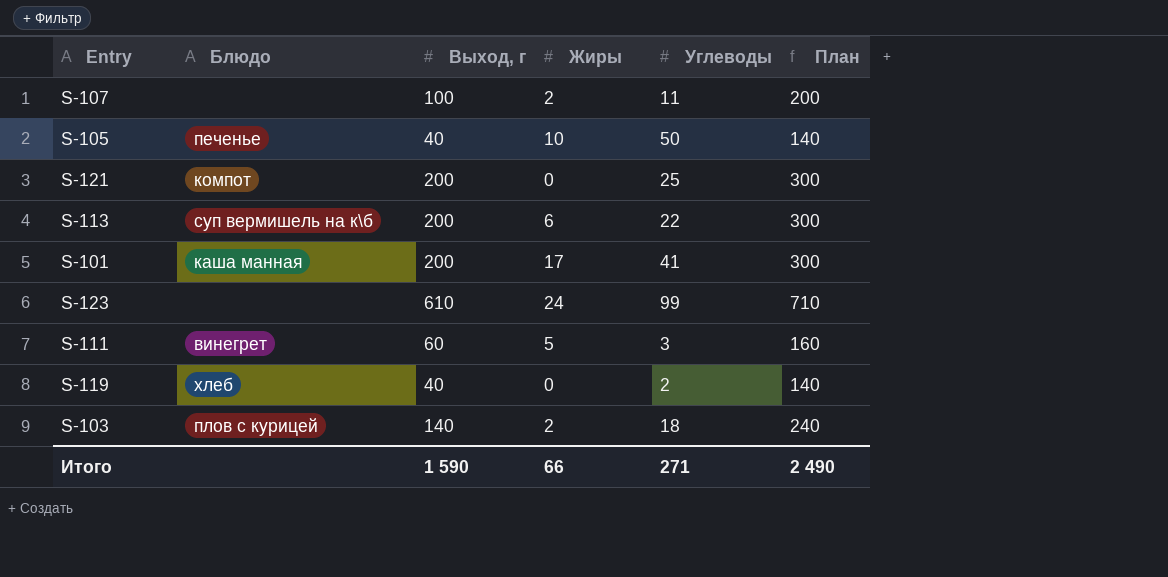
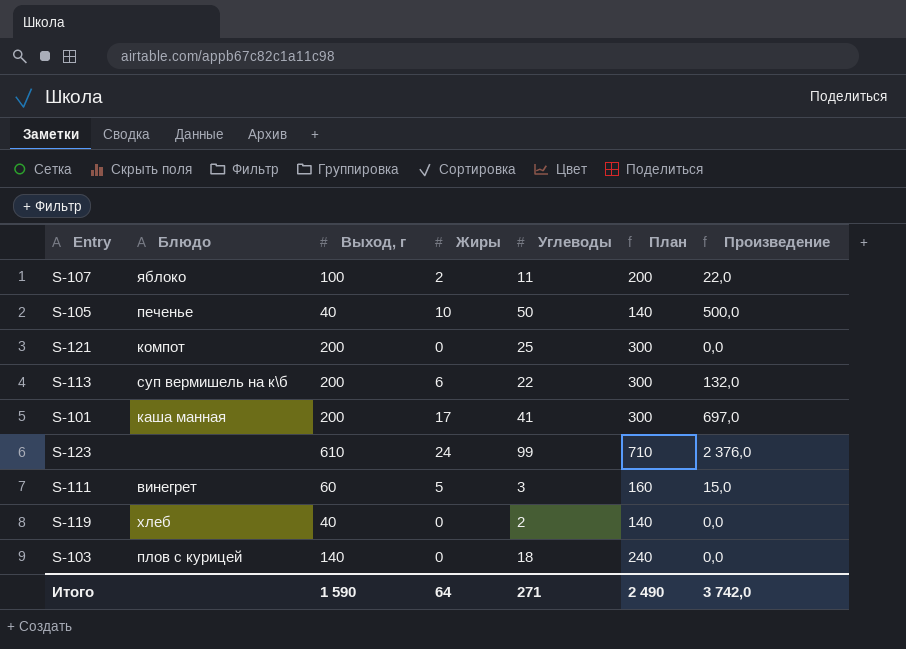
column Произведение | formula: none -> [Жиры] * [Углеводы]
S-107 | Блюдо: none -> яблоко
S-103 | Жиры: 2 -> 0
Итого | Жиры: 66 -> 64

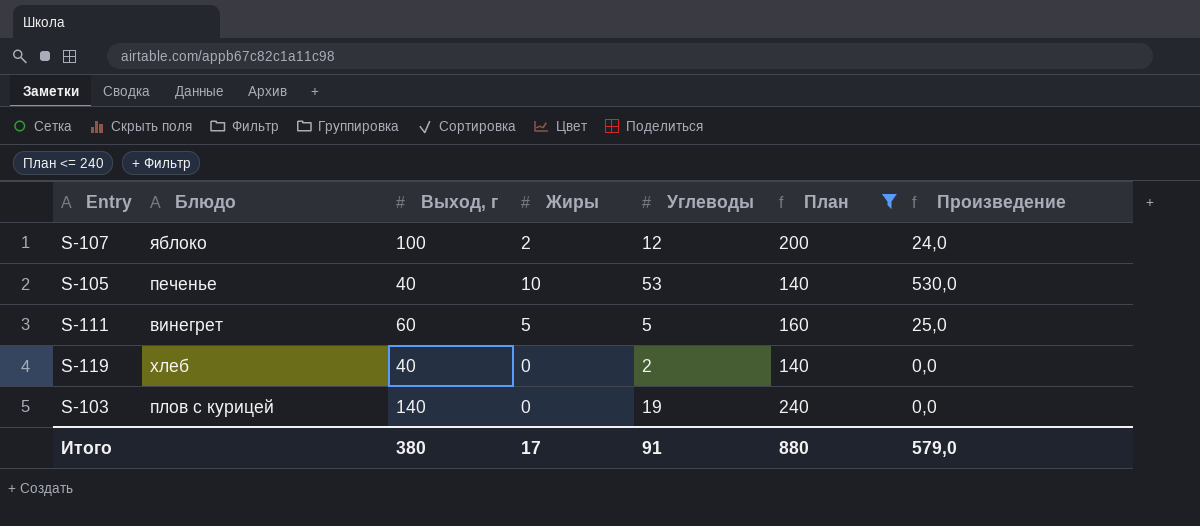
filter: none -> План <= 240
S-107 | Углеводы: 11 -> 12
S-107 | Произведение: 22,0 -> 24,0
S-105 | Углеводы: 50 -> 53
S-105 | Произведение: 500,0 -> 530,0
S-111 | Углеводы: 3 -> 5
S-111 | Произведение: 15,0 -> 25,0
S-103 | Углеводы: 18 -> 19
Итого | Выход, г: 1 590 -> 380
Итого | Жиры: 64 -> 17
Итого | Углеводы: 271 -> 91
Итого | План: 2 490 -> 880
Итого | Произведение: 3 742,0 -> 579,0

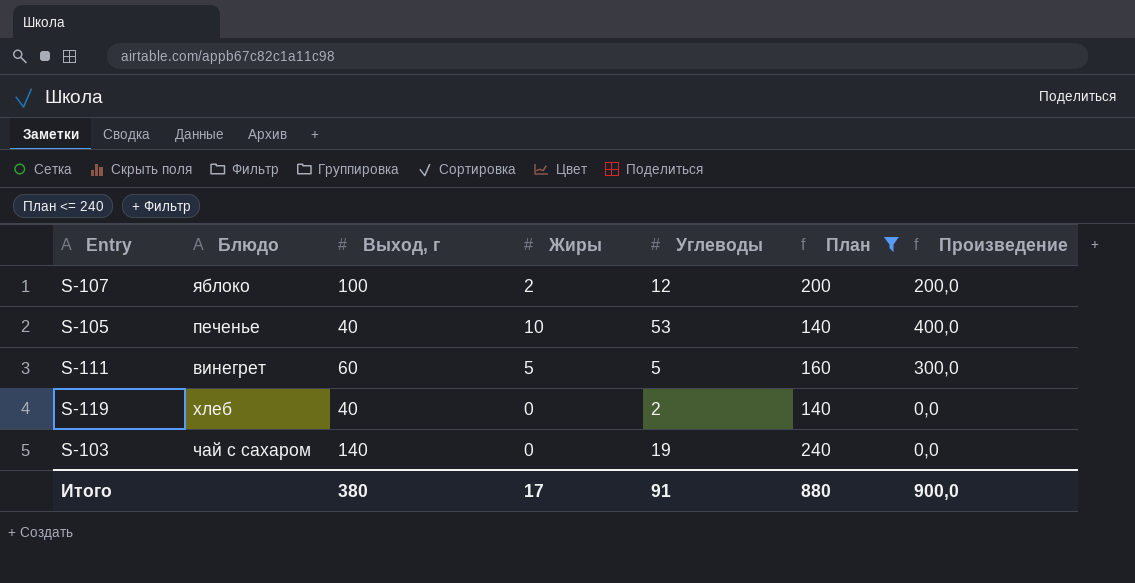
column Произведение | formula: [Жиры] * [Углеводы] -> [Выход, г] * [Жиры]
S-103 | Блюдо: плов с курицей -> чай с сахаром
Итого | Произведение: 579,0 -> 900,0

